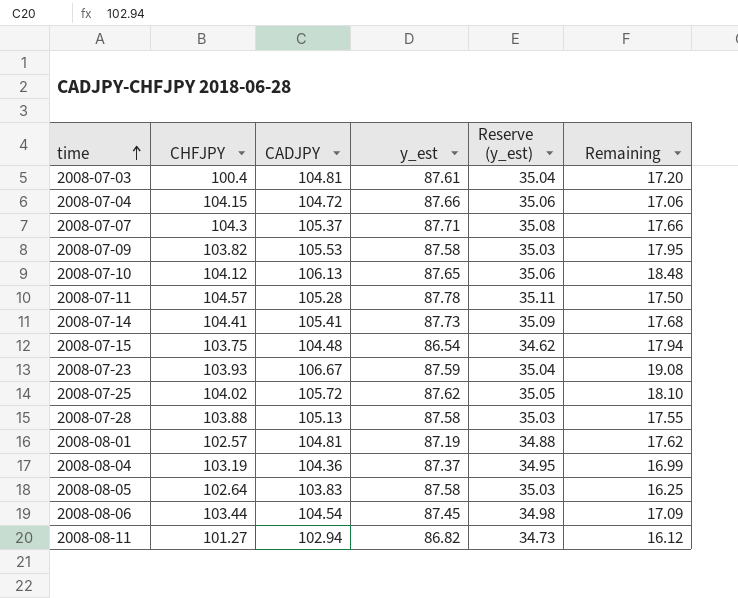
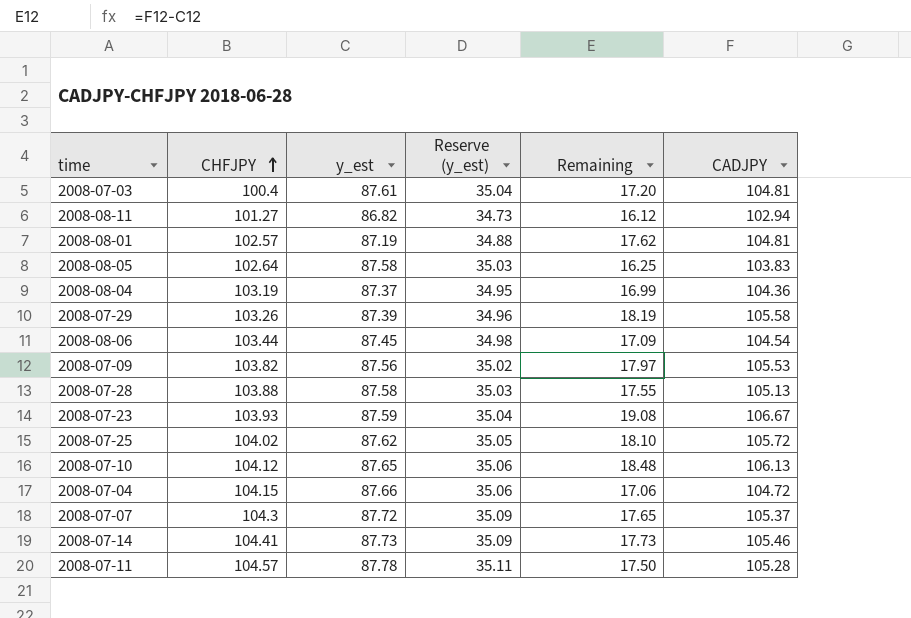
row order: time ascending -> CHFJPY ascending
column CADJPY | position: 3 -> 6
row 2008-07-15: 103.75 | 104.48 | 86.54 | 34.62 | 17.94 -> none
row 2008-07-29: none -> 103.26 | 87.39 | 34.96 | 18.19 | 105.58
2008-07-09 | y_est: 87.58 -> 87.56
2008-07-09 | Reserve (y_est): 35.03 -> 35.02
2008-07-09 | Remaining: 17.95 -> 17.97
2008-07-07 | y_est: 87.71 -> 87.72
2008-07-07 | Reserve (y_est): 35.08 -> 35.09
2008-07-07 | Remaining: 17.66 -> 17.65
2008-07-14 | Remaining: 17.68 -> 17.73
2008-07-14 | CADJPY: 105.41 -> 105.46

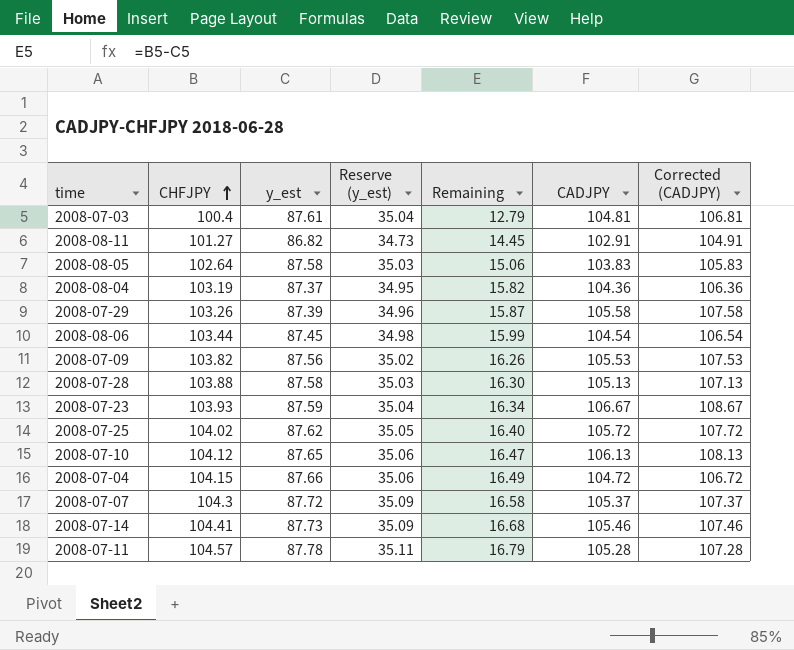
column Remaining | formula: [CADJPY] - [y_est] -> [CHFJPY] - [y_est]
column Corrected (CADJPY) | formula: none -> [CADJPY] + 2
row 2008-08-01: 102.57 | 87.19 | 34.88 | 17.62 | 104.81 -> none
2008-08-11 | CADJPY: 102.94 -> 102.91

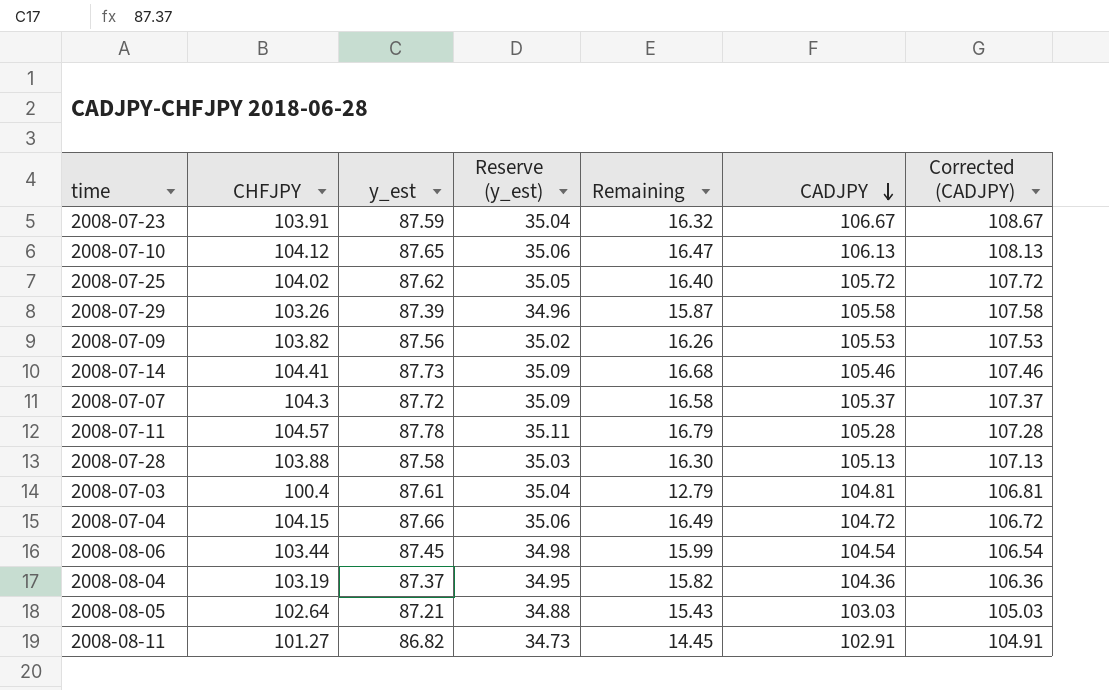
row order: CHFJPY ascending -> CADJPY descending
2008-07-23 | CHFJPY: 103.93 -> 103.91
2008-07-23 | Remaining: 16.34 -> 16.32
2008-08-05 | y_est: 87.58 -> 87.21
2008-08-05 | Reserve (y_est): 35.03 -> 34.88
2008-08-05 | Remaining: 15.06 -> 15.43
2008-08-05 | CADJPY: 103.83 -> 103.03
2008-08-05 | Corrected (CADJPY): 105.83 -> 105.03

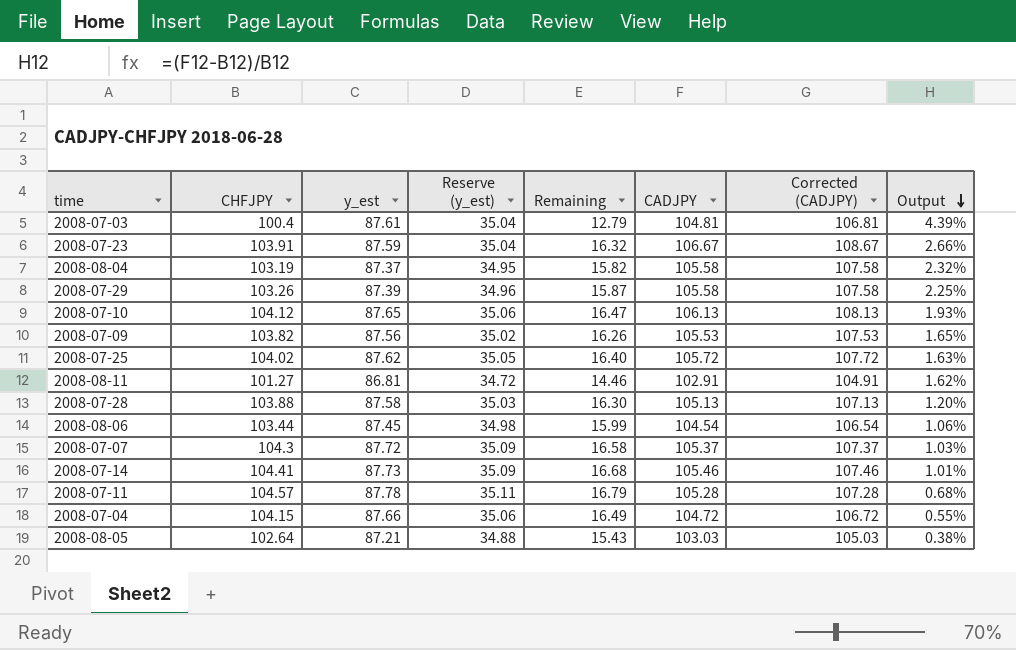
row order: CADJPY descending -> Output descending
column Output | formula: none -> ([CADJPY] - [CHFJPY]) / [CHFJPY]
2008-08-04 | CADJPY: 104.36 -> 105.58
2008-08-04 | Corrected (CADJPY): 106.36 -> 107.58
2008-08-11 | y_est: 86.82 -> 86.81
2008-08-11 | Reserve (y_est): 34.73 -> 34.72
2008-08-11 | Remaining: 14.45 -> 14.46

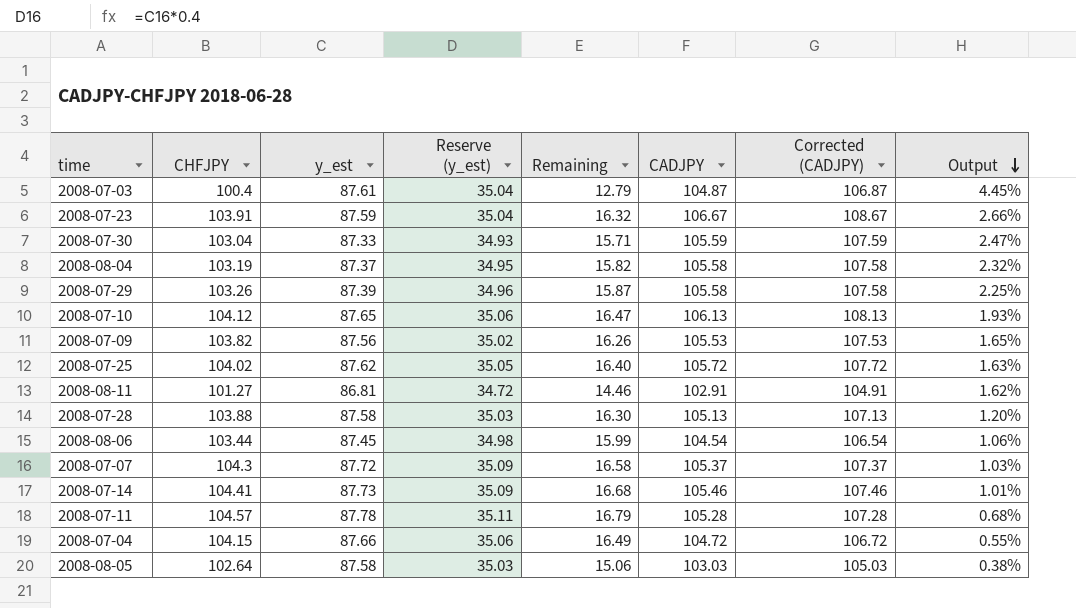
2008-07-03 | CADJPY: 104.81 -> 104.87
2008-07-03 | Corrected (CADJPY): 106.81 -> 106.87
2008-07-03 | Output: 4.39% -> 4.45%
row 2008-07-30: none -> 103.04 | 87.33 | 34.93 | 15.71 | 105.59 | 107.59 | 2.47%
2008-08-05 | y_est: 87.21 -> 87.58
2008-08-05 | Reserve (y_est): 34.88 -> 35.03
2008-08-05 | Remaining: 15.43 -> 15.06

